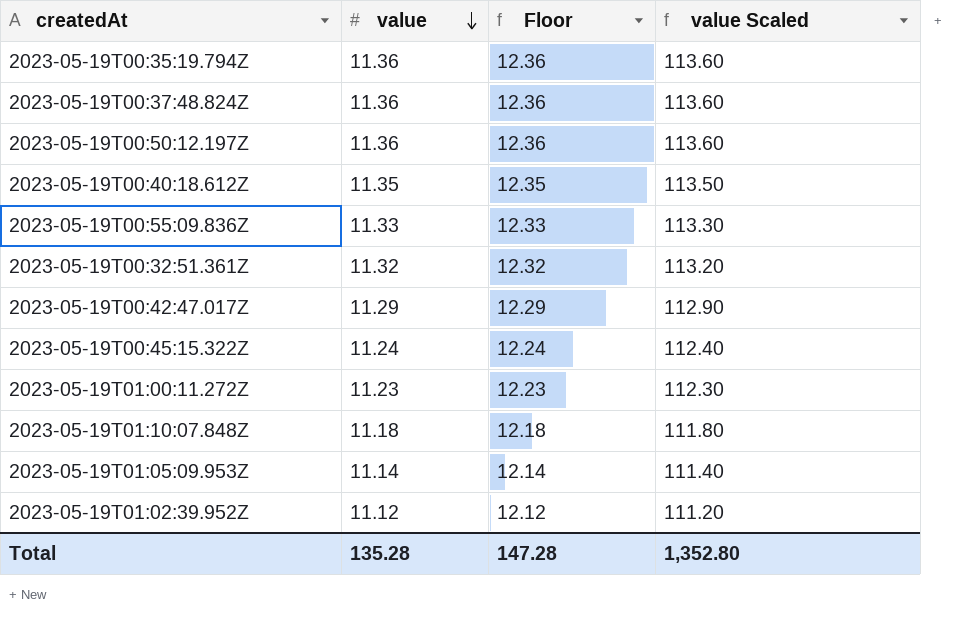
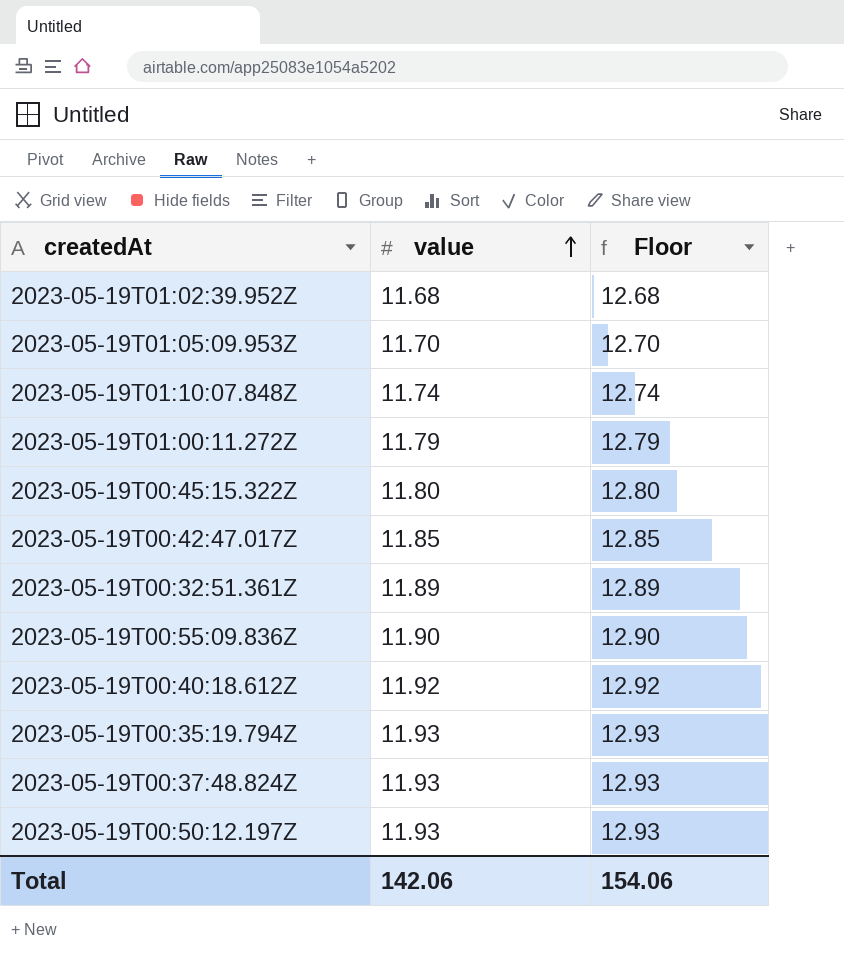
row order: value descending -> value ascending
column value Scaled | formula: [value] * 10 -> none
2023-05-19T01:02:39.952Z | value: 11.12 -> 11.68
2023-05-19T01:02:39.952Z | Floor: 12.12 -> 12.68
2023-05-19T01:05:09.953Z | value: 11.14 -> 11.70
2023-05-19T01:05:09.953Z | Floor: 12.14 -> 12.70
2023-05-19T01:10:07.848Z | value: 11.18 -> 11.74
2023-05-19T01:10:07.848Z | Floor: 12.18 -> 12.74
2023-05-19T01:00:11.272Z | value: 11.23 -> 11.79
2023-05-19T01:00:11.272Z | Floor: 12.23 -> 12.79
2023-05-19T00:45:15.322Z | value: 11.24 -> 11.80
2023-05-19T00:45:15.322Z | Floor: 12.24 -> 12.80
2023-05-19T00:42:47.017Z | value: 11.29 -> 11.85
2023-05-19T00:42:47.017Z | Floor: 12.29 -> 12.85
2023-05-19T00:32:51.361Z | value: 11.32 -> 11.89
2023-05-19T00:32:51.361Z | Floor: 12.32 -> 12.89
2023-05-19T00:55:09.836Z | value: 11.33 -> 11.90
2023-05-19T00:55:09.836Z | Floor: 12.33 -> 12.90
2023-05-19T00:40:18.612Z | value: 11.35 -> 11.92
2023-05-19T00:40:18.612Z | Floor: 12.35 -> 12.92
2023-05-19T00:35:19.794Z | value: 11.36 -> 11.93
2023-05-19T00:35:19.794Z | Floor: 12.36 -> 12.93
2023-05-19T00:37:48.824Z | value: 11.36 -> 11.93
2023-05-19T00:37:48.824Z | Floor: 12.36 -> 12.93
2023-05-19T00:50:12.197Z | value: 11.36 -> 11.93
2023-05-19T00:50:12.197Z | Floor: 12.36 -> 12.93
Total | value: 135.28 -> 142.06
Total | Floor: 147.28 -> 154.06

